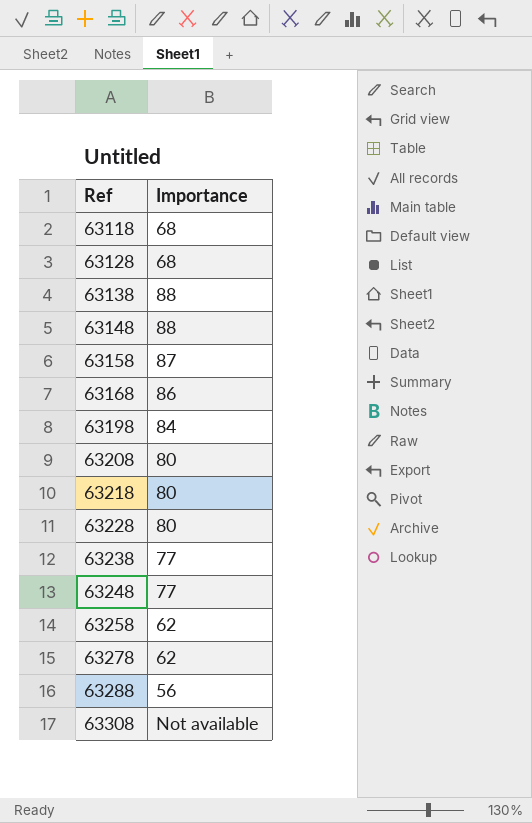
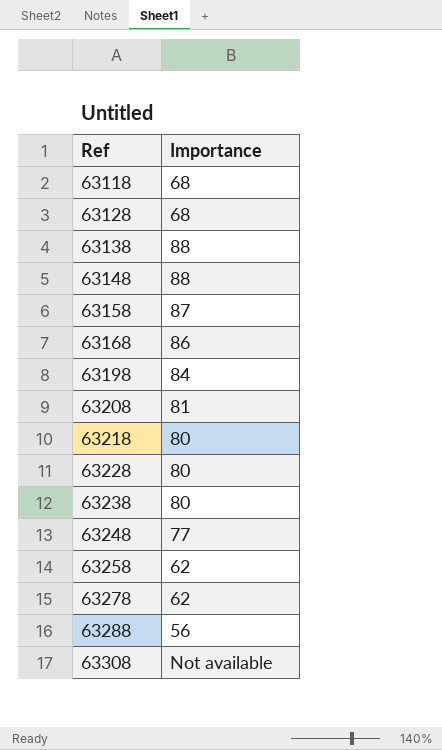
63208 | Importance: 80 -> 81
63238 | Importance: 77 -> 80

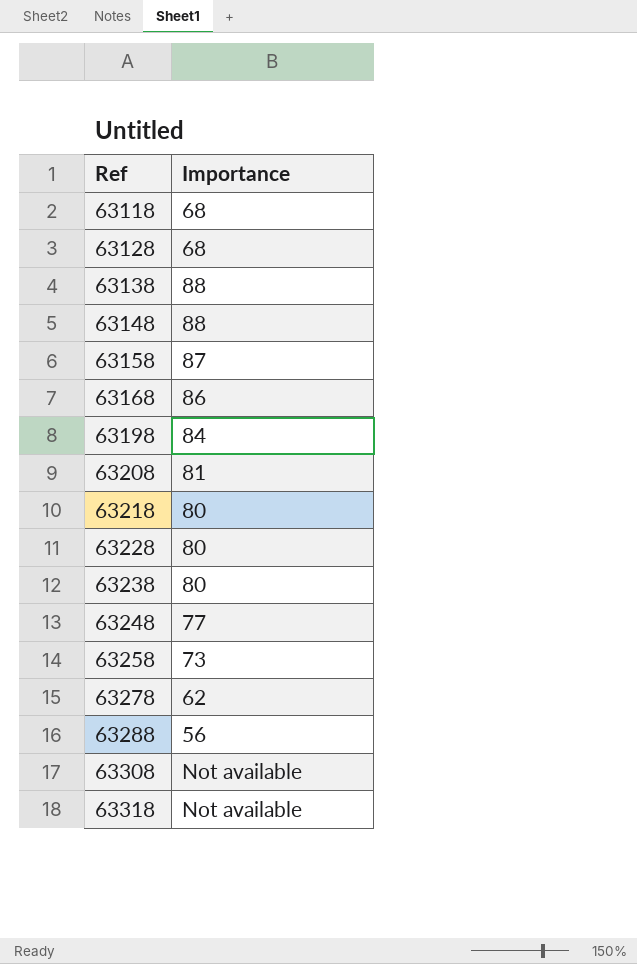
63258 | Importance: 62 -> 73
row 63318: none -> Not available

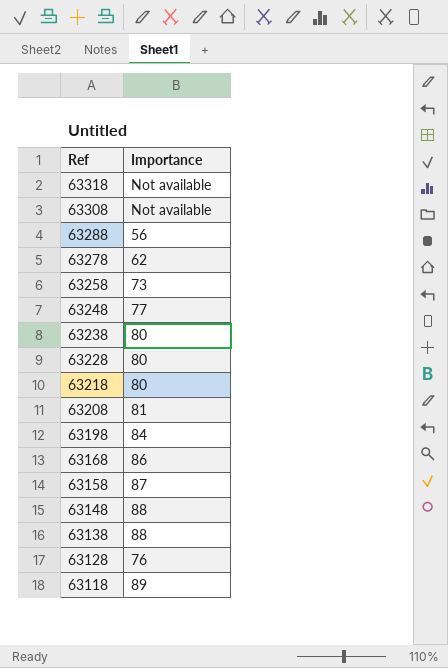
row order: Ref ascending -> Ref descending
63128 | Importance: 68 -> 76
63118 | Importance: 68 -> 89

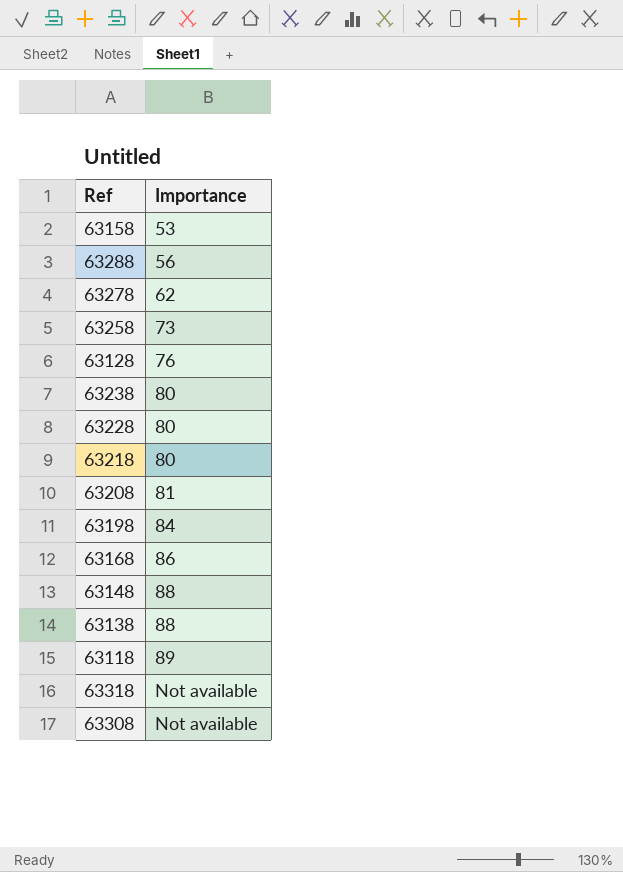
row order: Ref descending -> Importance ascending
row 63248: 77 -> none
63158 | Importance: 87 -> 53

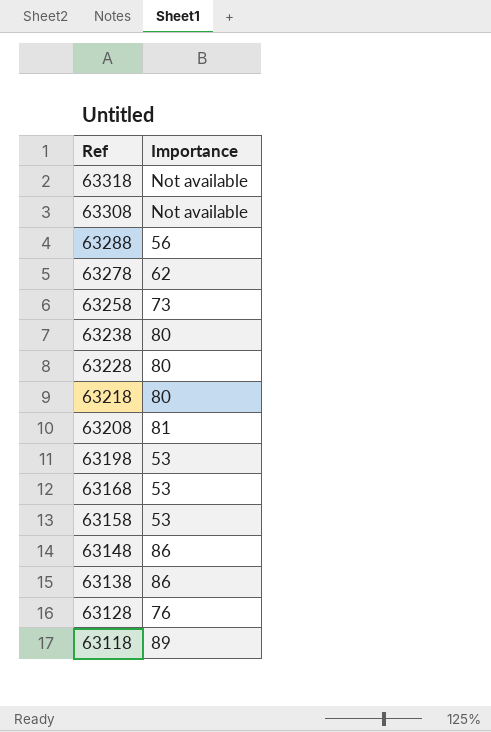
row order: Importance ascending -> Ref descending
63198 | Importance: 84 -> 53
63168 | Importance: 86 -> 53
63148 | Importance: 88 -> 86
63138 | Importance: 88 -> 86

